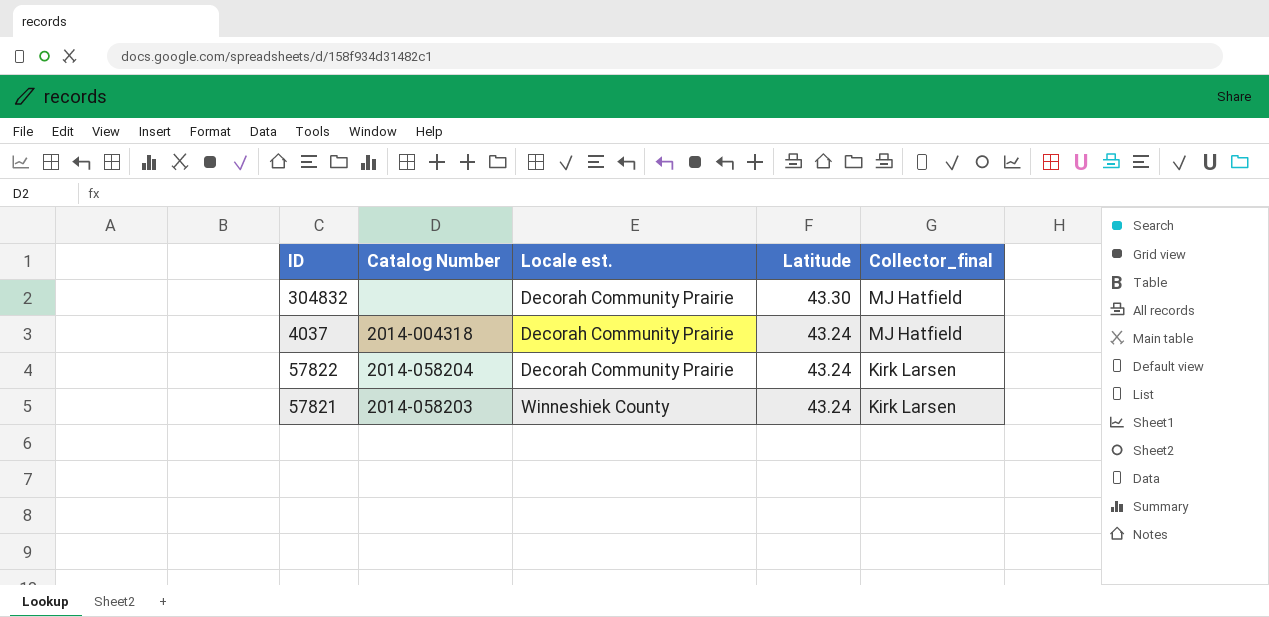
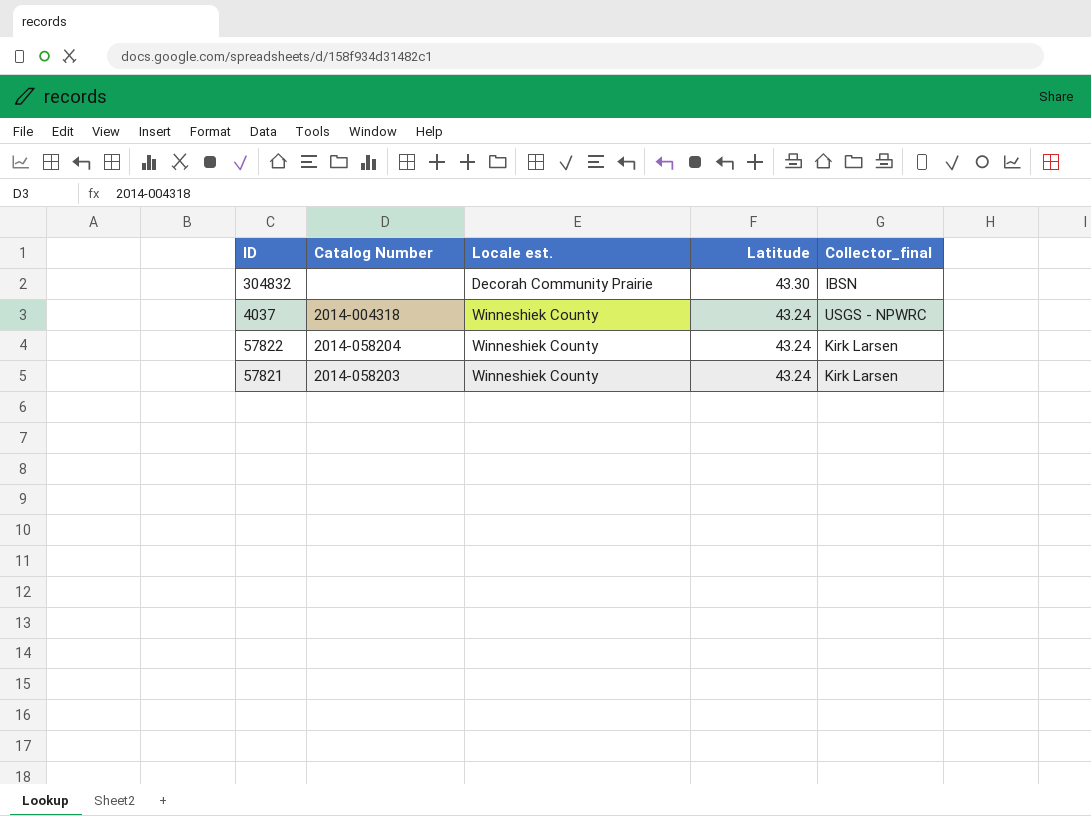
304832 | Collector_final: MJ Hatfield -> IBSN
4037 | Locale est.: Decorah Community Prairie -> Winneshiek County
4037 | Collector_final: MJ Hatfield -> USGS - NPWRC
57822 | Locale est.: Decorah Community Prairie -> Winneshiek County

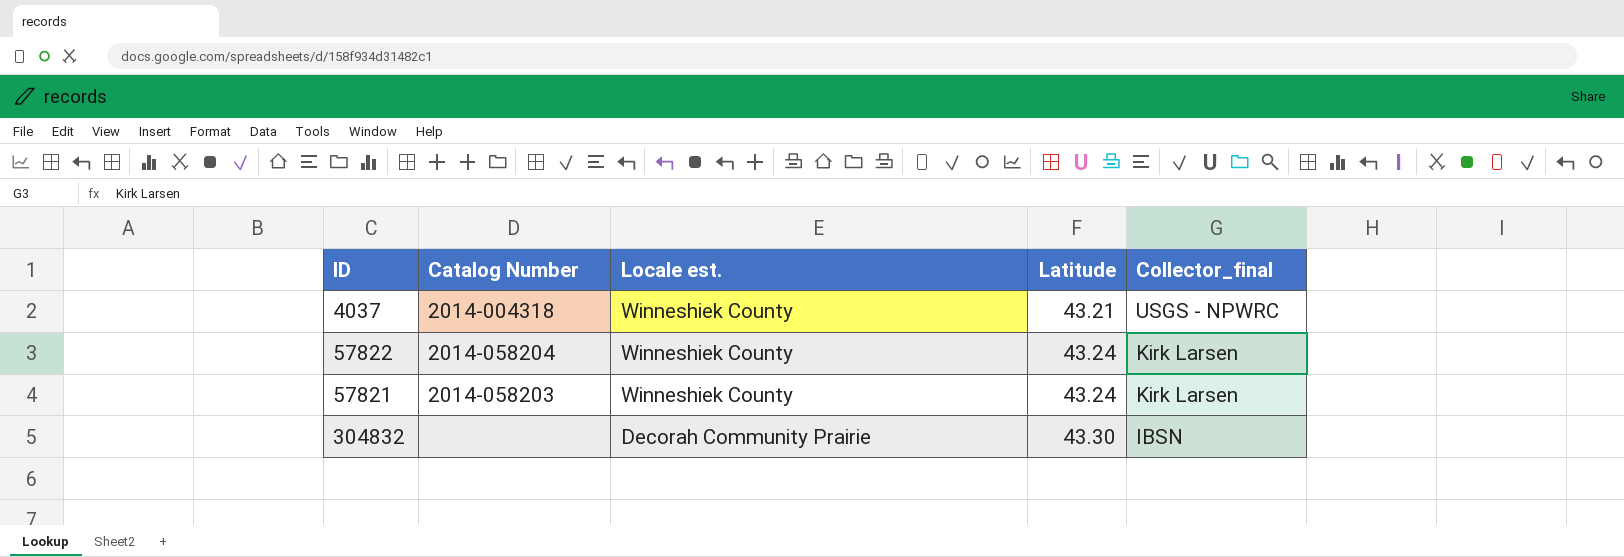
row order: Locale est. ascending -> Locale est. descending
4037 | Latitude: 43.24 -> 43.21

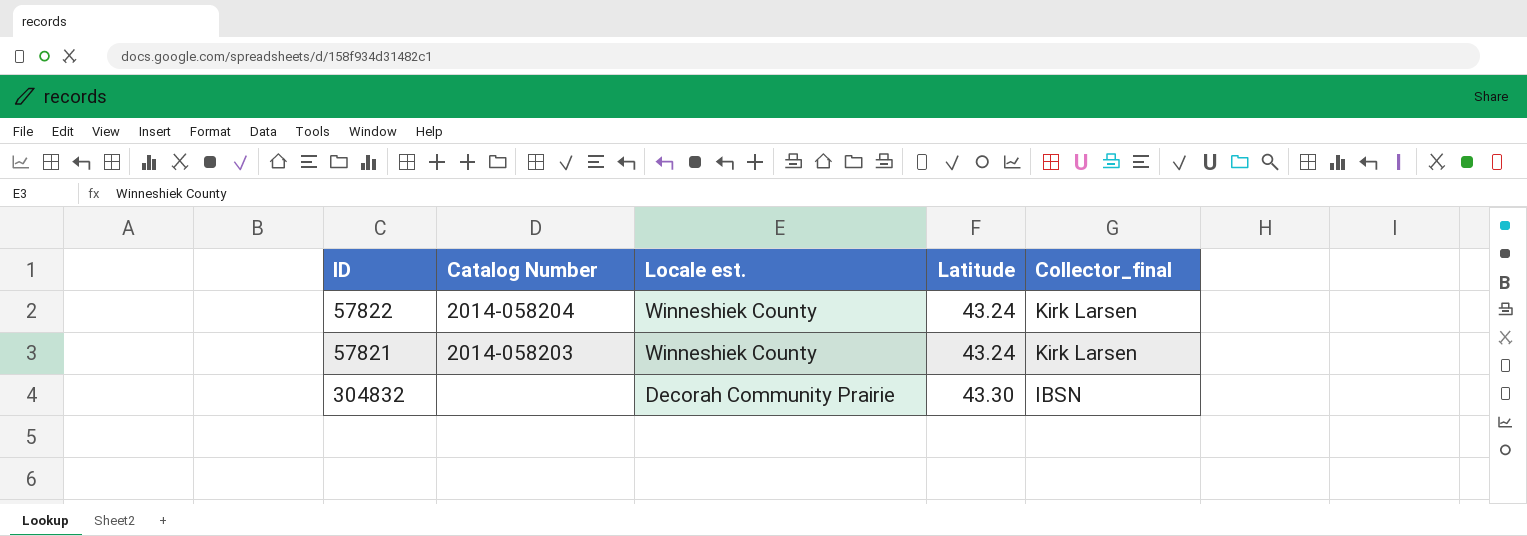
row 4037: 2014-004318 | Winneshiek County | 43.21 | USGS - NPWRC -> none

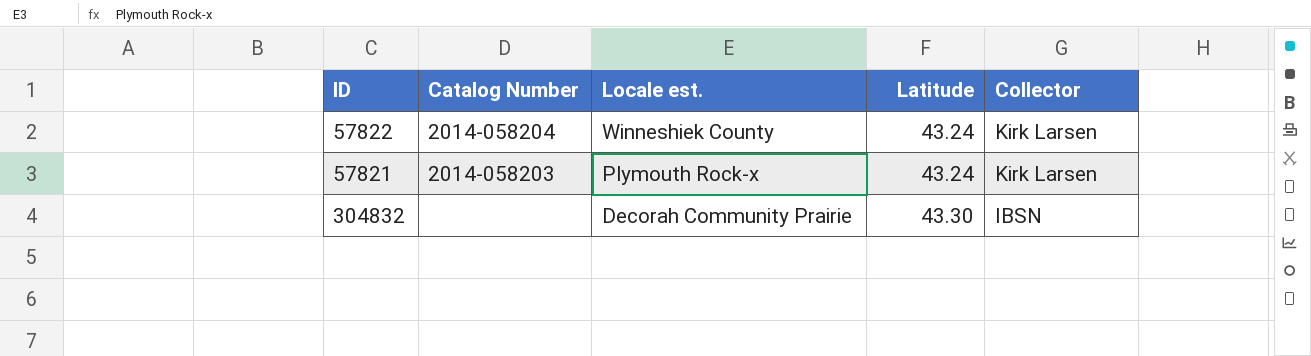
column name: Collector_final -> Collector
57821 | Locale est.: Winneshiek County -> Plymouth Rock-x

